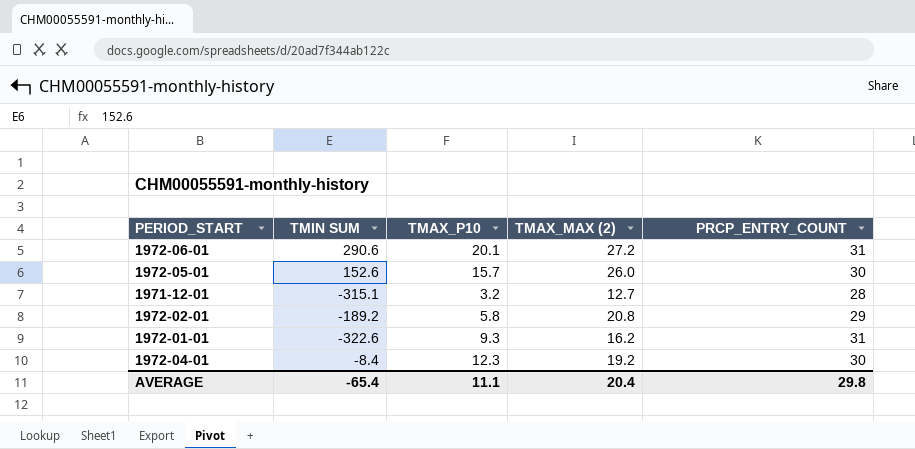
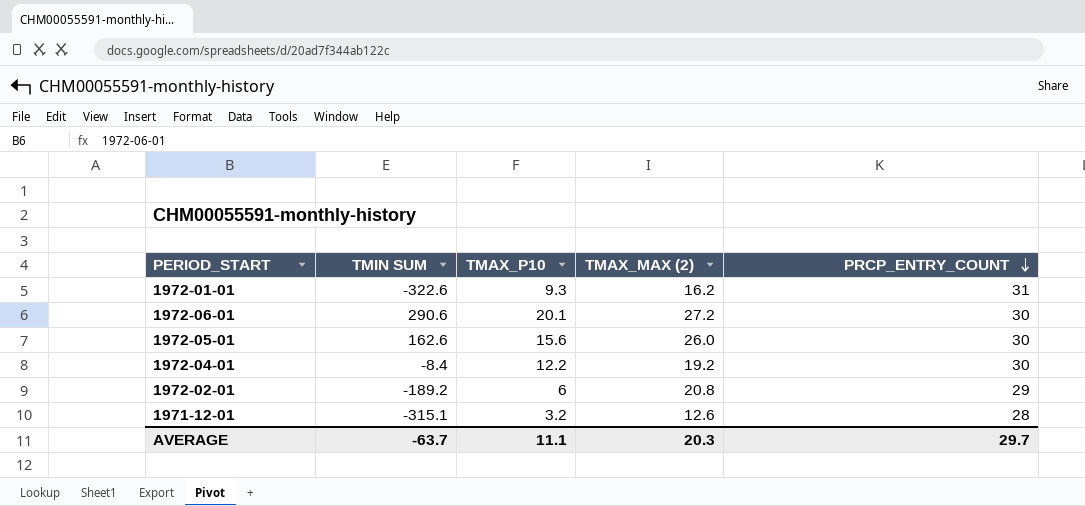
row order: none -> PRCP_ENTRY_COUNT descending
1972-06-01 | PRCP_ENTRY_COUNT: 31 -> 30
1972-05-01 | TMIN SUM: 152.6 -> 162.6
1972-05-01 | TMAX_P10: 15.7 -> 15.6
1972-04-01 | TMAX_P10: 12.3 -> 12.2
1972-02-01 | TMAX_P10: 5.8 -> 6
1971-12-01 | TMAX_MAX (2): 12.7 -> 12.6
AVERAGE | TMIN SUM: -65.4 -> -63.7
AVERAGE | TMAX_MAX (2): 20.4 -> 20.3
AVERAGE | PRCP_ENTRY_COUNT: 29.8 -> 29.7

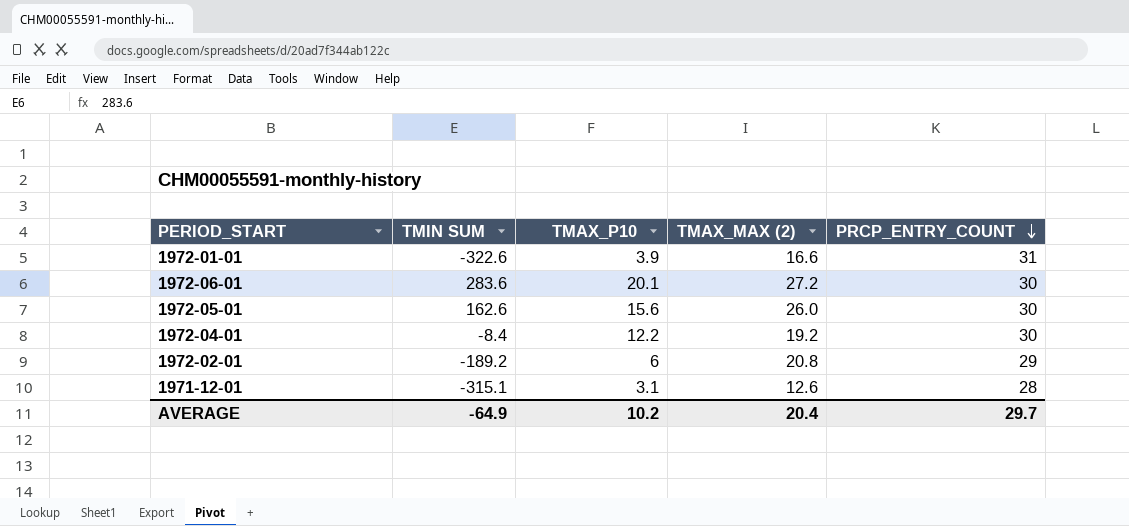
1972-01-01 | TMAX_P10: 9.3 -> 3.9
1972-01-01 | TMAX_MAX (2): 16.2 -> 16.6
1972-06-01 | TMIN SUM: 290.6 -> 283.6
1971-12-01 | TMAX_P10: 3.2 -> 3.1
AVERAGE | TMIN SUM: -63.7 -> -64.9
AVERAGE | TMAX_P10: 11.1 -> 10.2
AVERAGE | TMAX_MAX (2): 20.3 -> 20.4

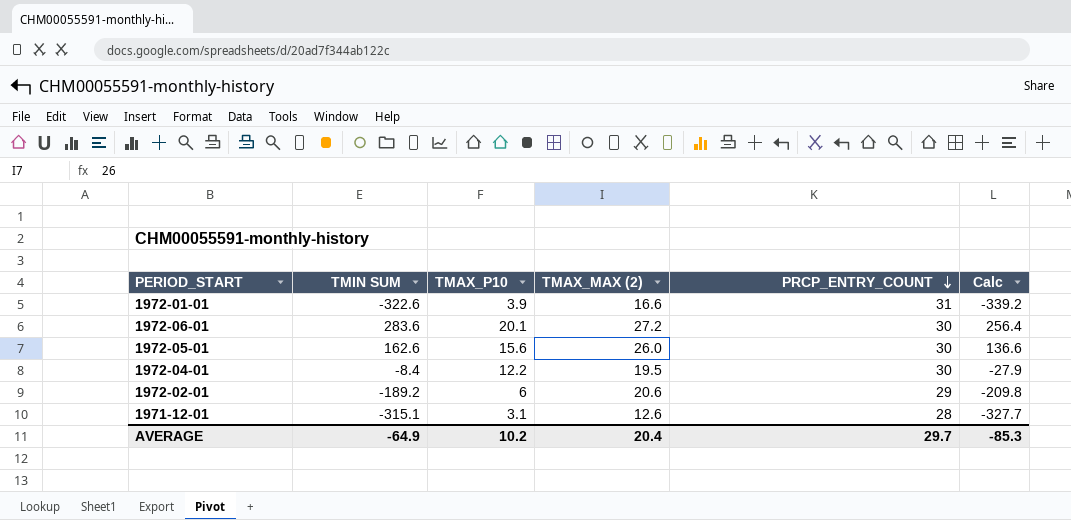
column Calc | formula: none -> [TMIN SUM] - [TMAX_MAX (2)]
1972-04-01 | TMAX_MAX (2): 19.2 -> 19.5
1972-02-01 | TMAX_MAX (2): 20.8 -> 20.6

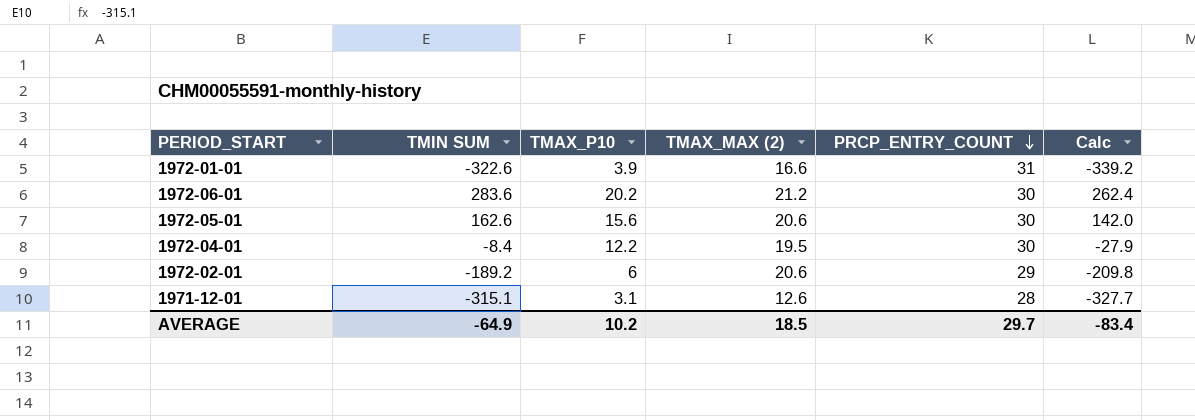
1972-06-01 | TMAX_P10: 20.1 -> 20.2
1972-06-01 | TMAX_MAX (2): 27.2 -> 21.2
1972-06-01 | Calc: 256.4 -> 262.4
1972-05-01 | TMAX_MAX (2): 26.0 -> 20.6
1972-05-01 | Calc: 136.6 -> 142.0
AVERAGE | TMAX_MAX (2): 20.4 -> 18.5
AVERAGE | Calc: -85.3 -> -83.4

